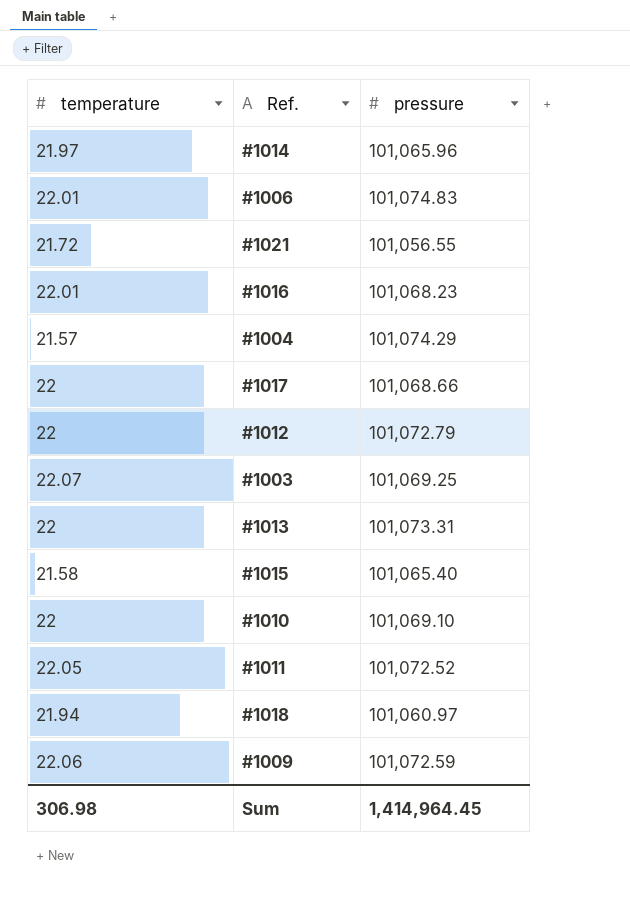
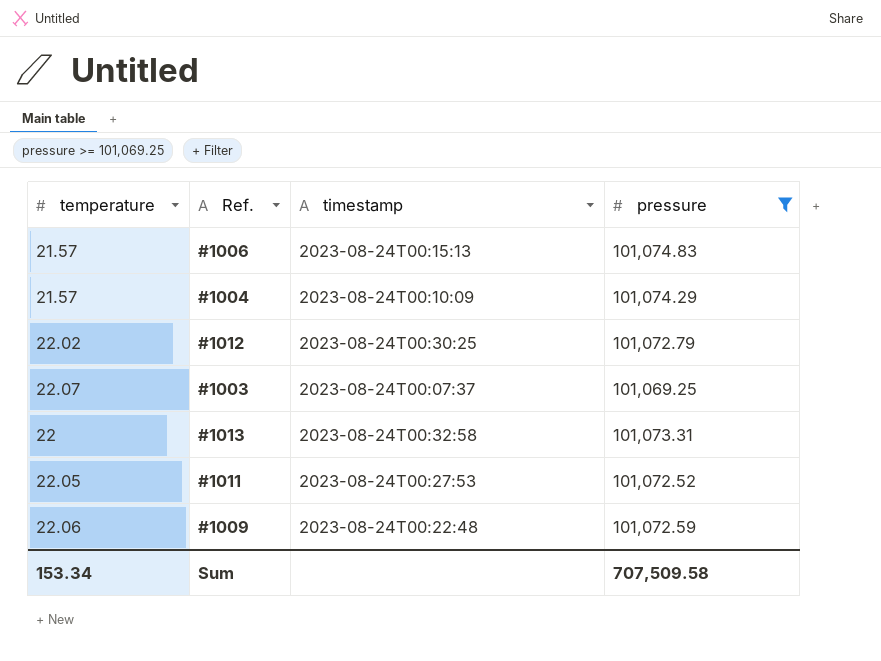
filter: none -> pressure >= 101,069.25
column timestamp | position: none -> 3
#1006 | temperature: 22.01 -> 21.57
#1012 | temperature: 22 -> 22.02
Sum | temperature: 306.98 -> 153.34
Sum | pressure: 1,414,964.45 -> 707,509.58

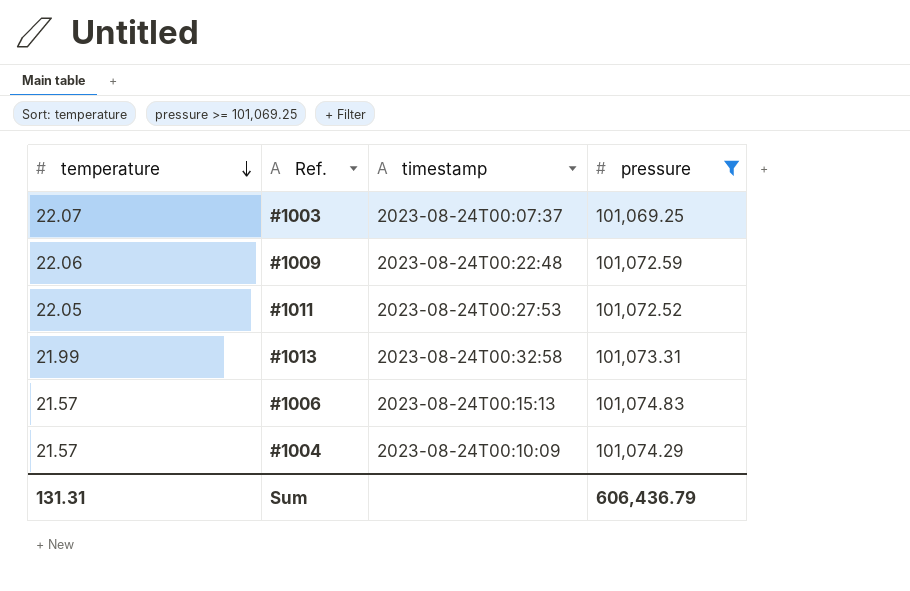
row order: none -> temperature descending
row #1012: 22.02 | 2023-08-24T00:30:25 | 101,072.79 -> none
#1013 | temperature: 22 -> 21.99
Sum | temperature: 153.34 -> 131.31
Sum | pressure: 707,509.58 -> 606,436.79

